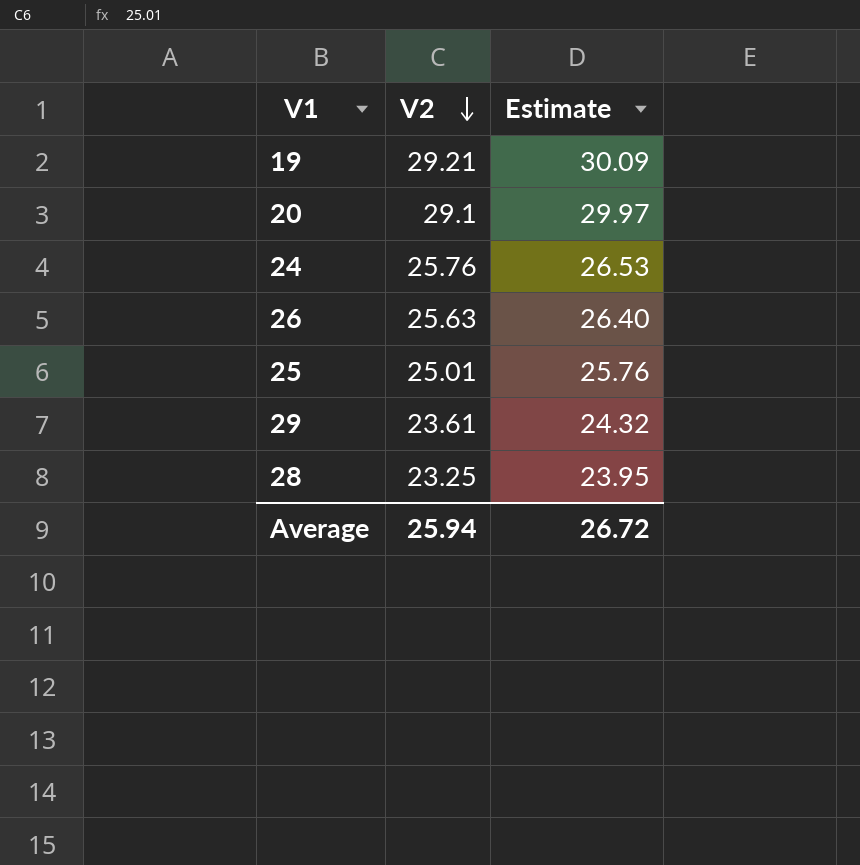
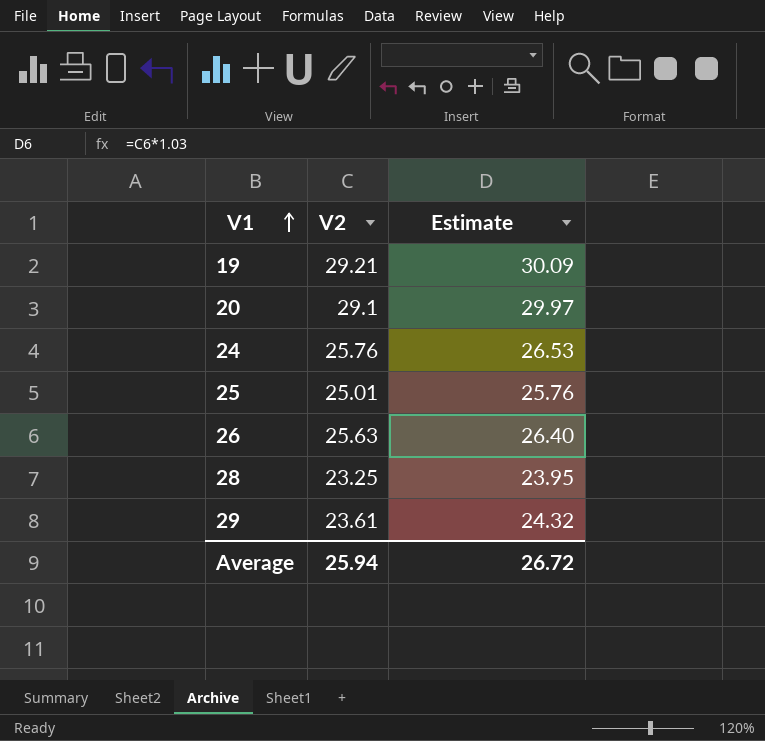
row order: V2 descending -> V1 ascending

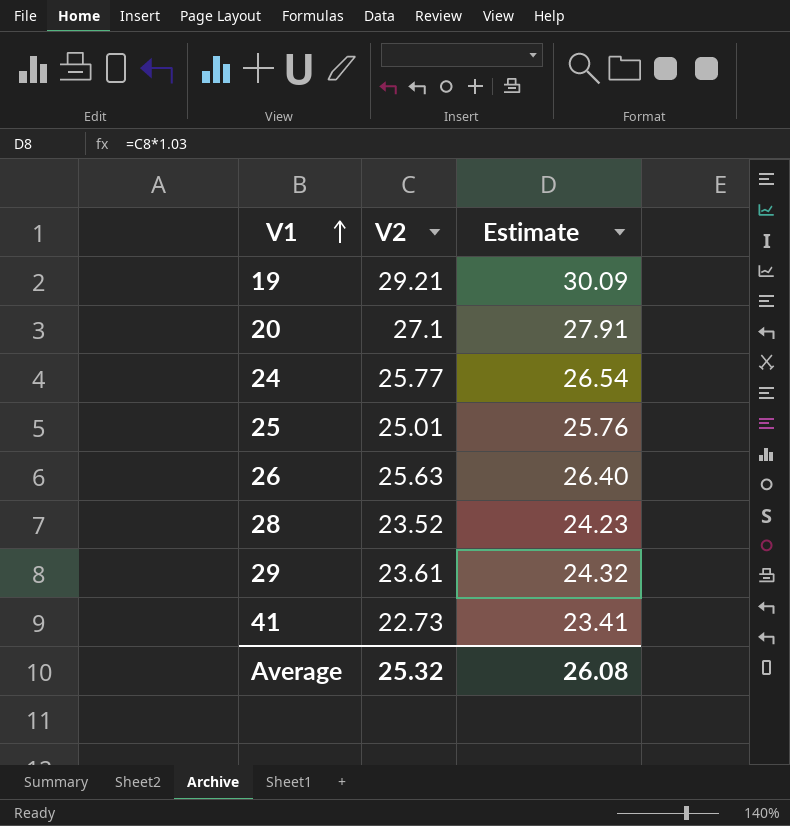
20 | V2: 29.1 -> 27.1
20 | Estimate: 29.97 -> 27.91
24 | V2: 25.76 -> 25.77
24 | Estimate: 26.53 -> 26.54
28 | V2: 23.25 -> 23.52
28 | Estimate: 23.95 -> 24.23
row 41: none -> 22.73 | 23.41
Average | V2: 25.94 -> 25.32
Average | Estimate: 26.72 -> 26.08

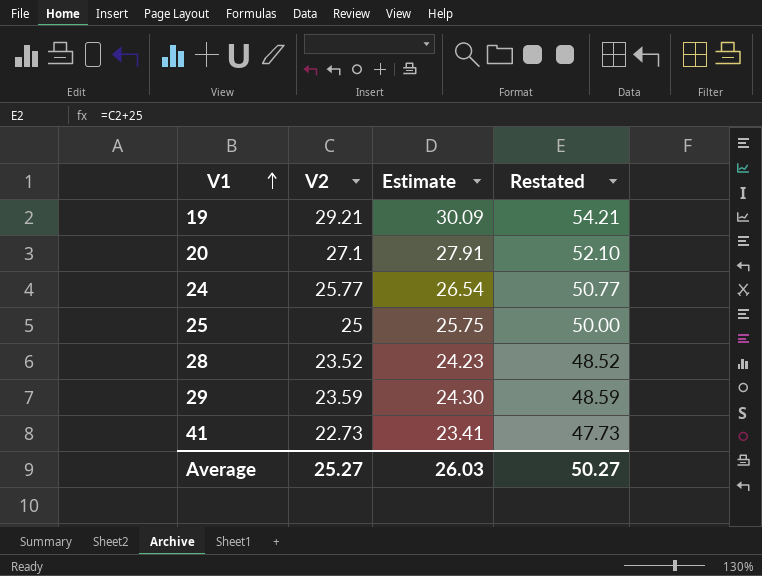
column Restated | formula: none -> [V2] + 25
row 26: 25.63 | 26.40 -> none
25 | V2: 25.01 -> 25
25 | Estimate: 25.76 -> 25.75
29 | V2: 23.61 -> 23.59
29 | Estimate: 24.32 -> 24.30
Average | V2: 25.32 -> 25.27
Average | Estimate: 26.08 -> 26.03

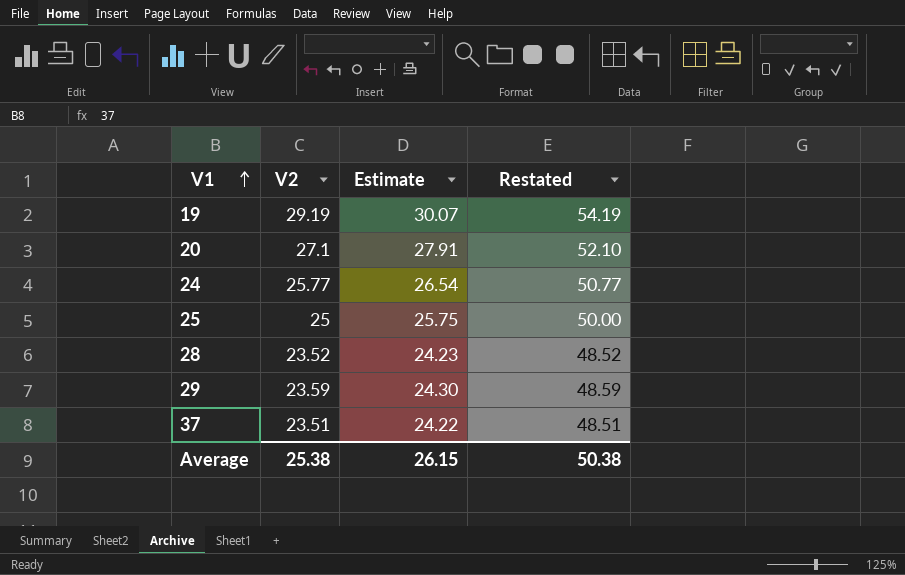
row 41: 22.73 | 23.41 | 47.73 -> none
19 | V2: 29.21 -> 29.19
19 | Estimate: 30.09 -> 30.07
19 | Restated: 54.21 -> 54.19
row 37: none -> 23.51 | 24.22 | 48.51
Average | V2: 25.27 -> 25.38
Average | Estimate: 26.03 -> 26.15
Average | Restated: 50.27 -> 50.38

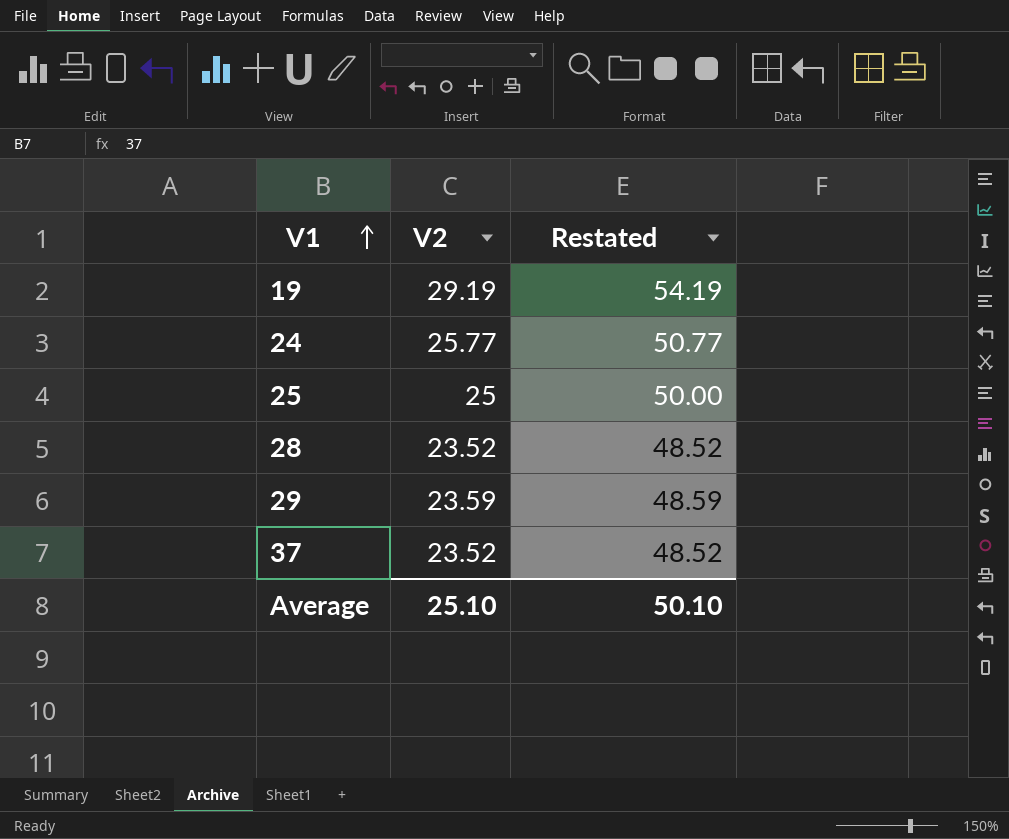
column Estimate | formula: [V2] * 1.03 -> none
row 20: 27.1 | 27.91 | 52.10 -> none
37 | V2: 23.51 -> 23.52
37 | Restated: 48.51 -> 48.52
Average | V2: 25.38 -> 25.10
Average | Restated: 50.38 -> 50.10

